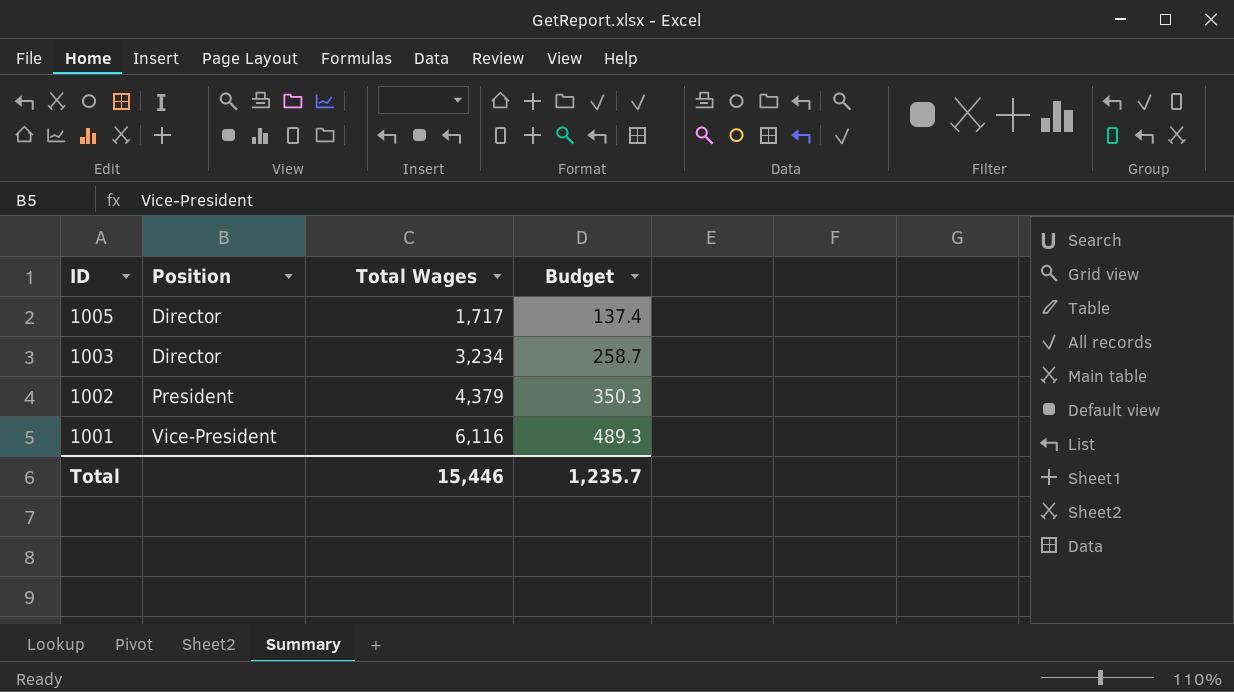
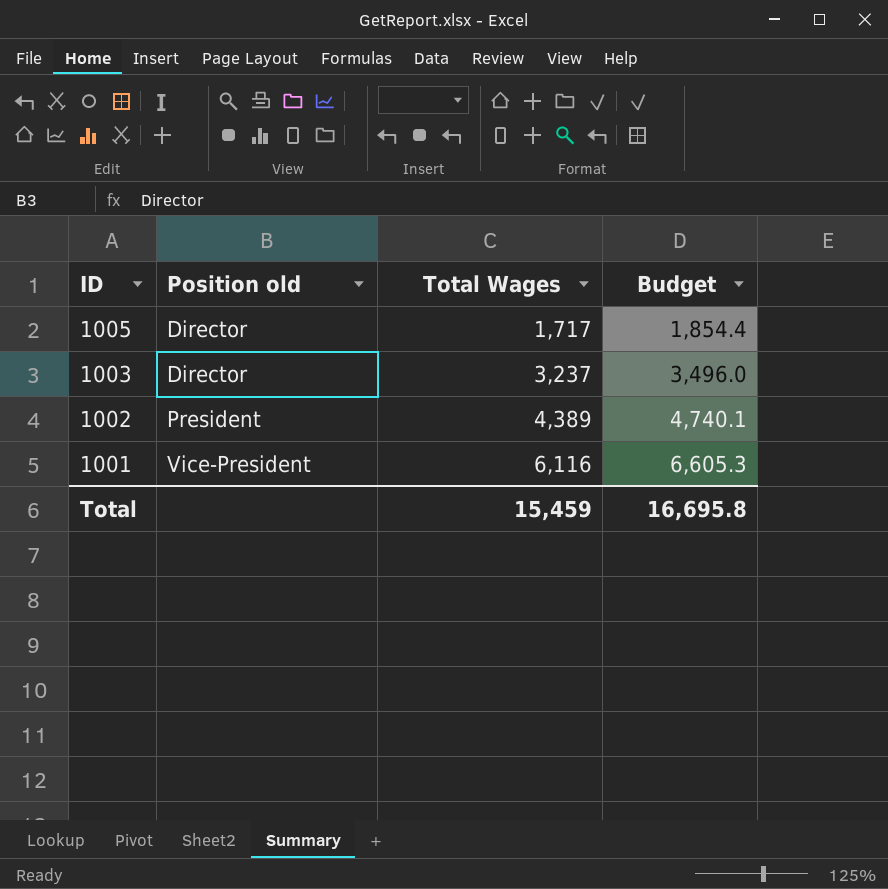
column name: Position -> Position old
column Budget | formula: [Total Wages] * 0.08 -> [Total Wages] * 1.08
1003 | Total Wages: 3,234 -> 3,237
1002 | Total Wages: 4,379 -> 4,389
Total | Total Wages: 15,446 -> 15,459
Total | Budget: 1,235.7 -> 16,695.8

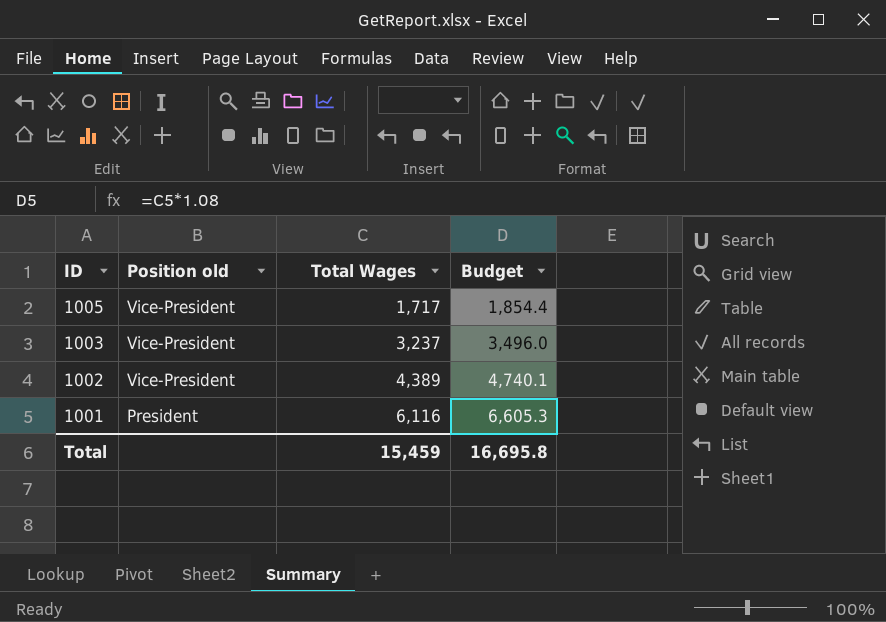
1005 | Position old: Director -> Vice-President
1003 | Position old: Director -> Vice-President
1002 | Position old: President -> Vice-President
1001 | Position old: Vice-President -> President

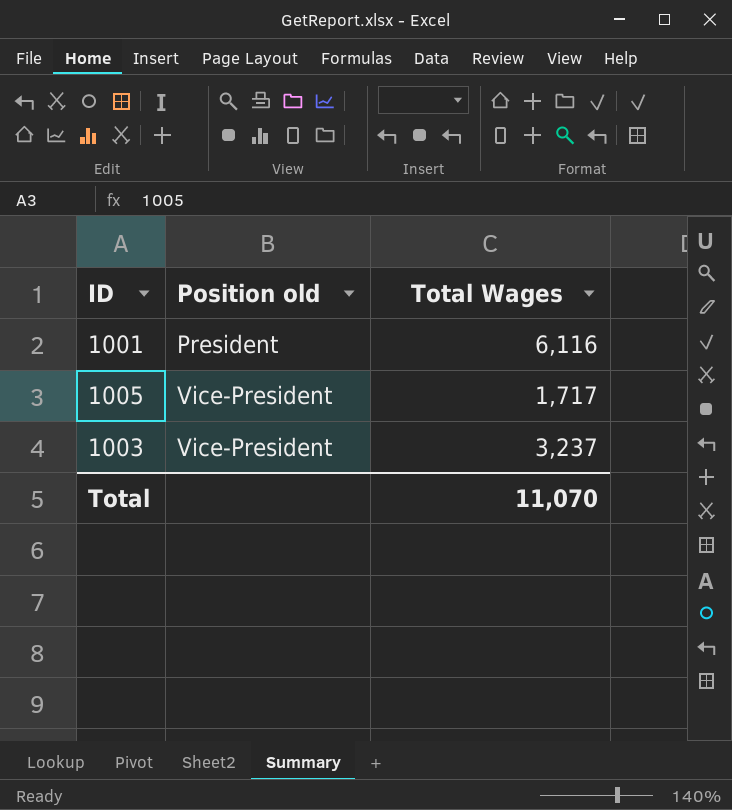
row order: ID descending -> Position old ascending
column Budget | formula: [Total Wages] * 1.08 -> none
row 1002: Vice-President | 4,389 | 4,740.1 -> none
Total | Total Wages: 15,459 -> 11,070

